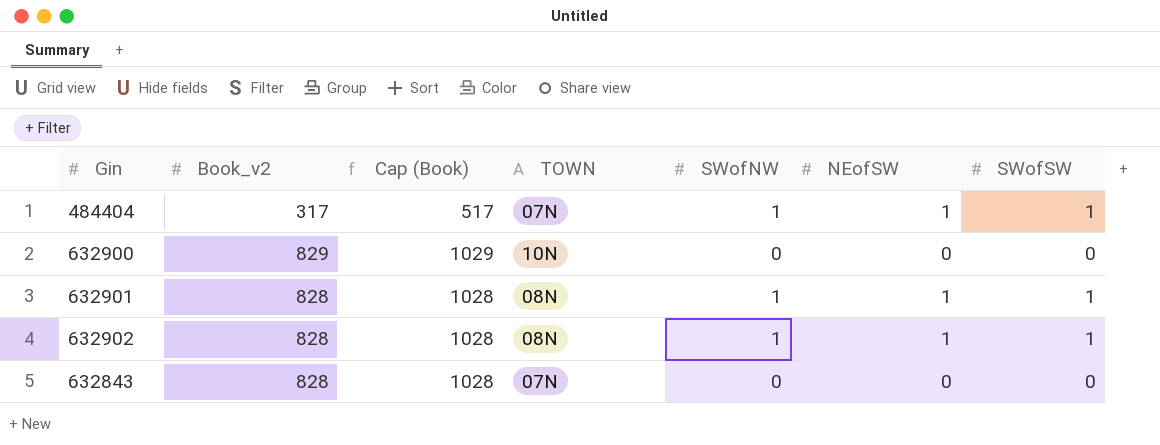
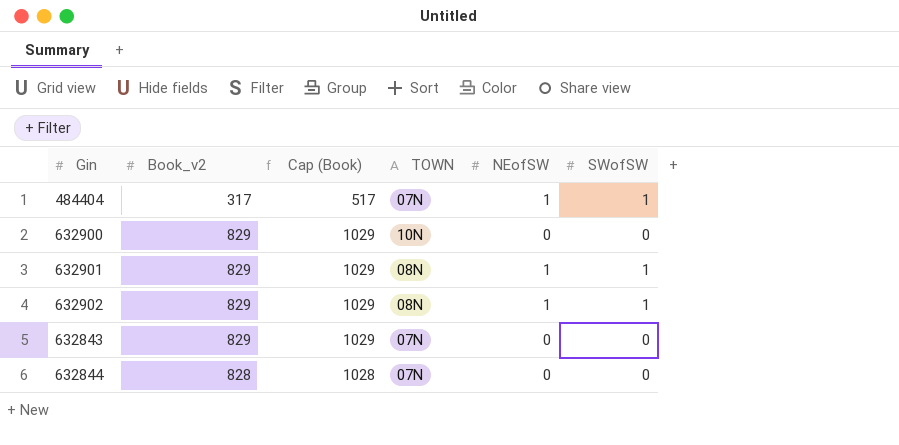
column SWofNW | position: 5 -> none
632901 | Book_v2: 828 -> 829
632901 | Cap (Book): 1028 -> 1029
632902 | Book_v2: 828 -> 829
632902 | Cap (Book): 1028 -> 1029
632843 | Book_v2: 828 -> 829
632843 | Cap (Book): 1028 -> 1029
row 632844: none -> 828 | 1028 | 07N | 0 | 0

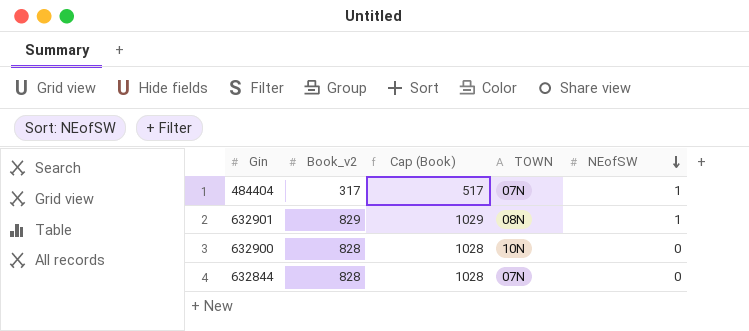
row order: none -> NEofSW descending
column SWofSW | position: 6 -> none
row 632902: 829 | 1029 | 08N | 1 | 1 -> none
row 632843: 829 | 1029 | 07N | 0 | 0 -> none
632900 | Book_v2: 829 -> 828
632900 | Cap (Book): 1029 -> 1028

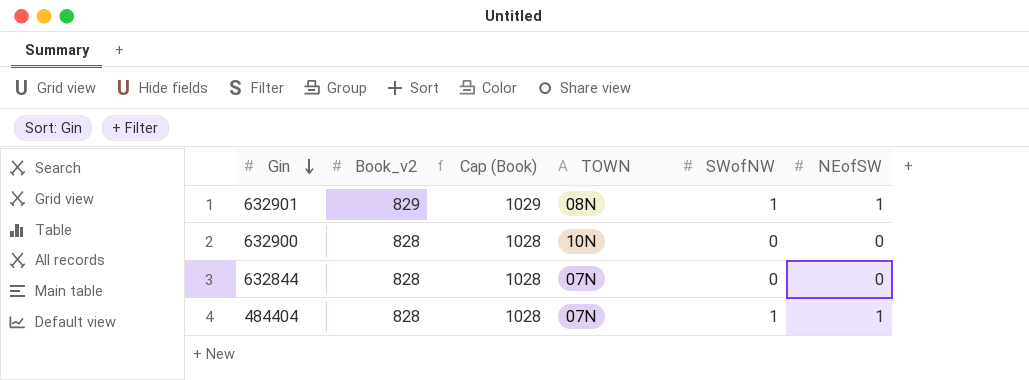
row order: NEofSW descending -> Gin descending
column SWofNW | position: none -> 5
484404 | Book_v2: 317 -> 828
484404 | Cap (Book): 517 -> 1028

